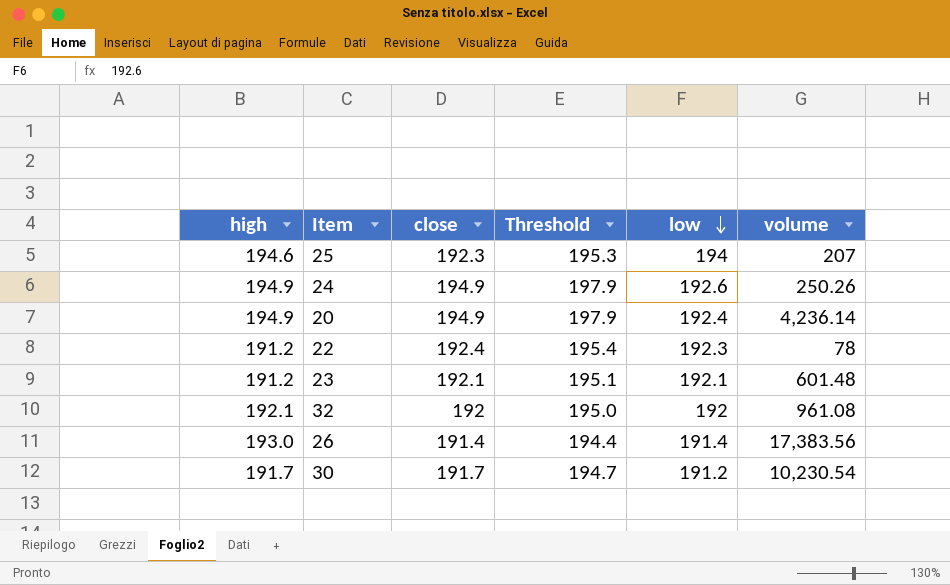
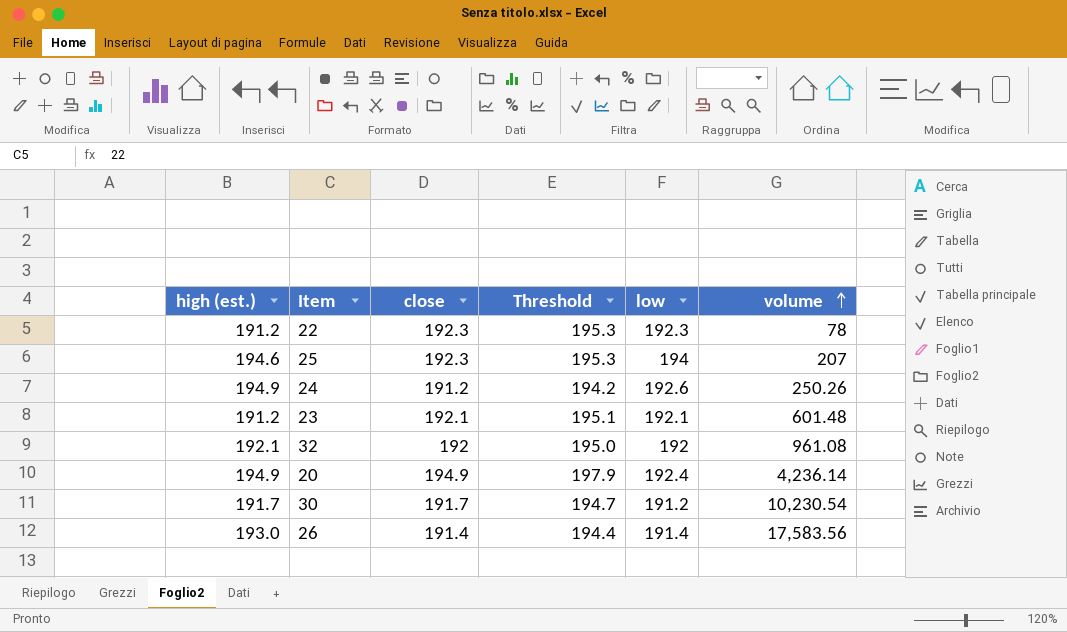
row order: low descending -> volume ascending
column name: high -> high (est.)
22 | close: 192.4 -> 192.3
22 | Threshold: 195.4 -> 195.3
24 | close: 194.9 -> 191.2
24 | Threshold: 197.9 -> 194.2
26 | volume: 17,383.56 -> 17,583.56

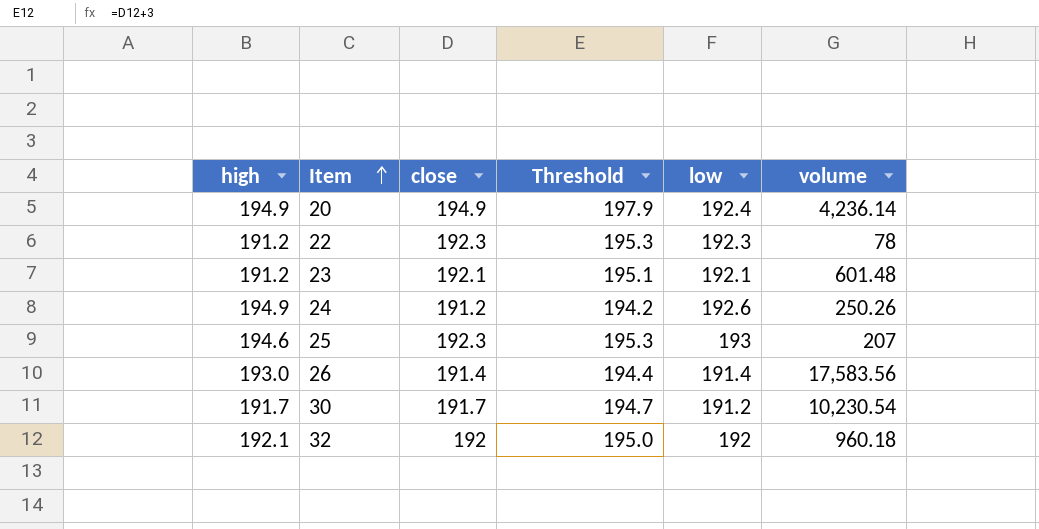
row order: volume ascending -> Item ascending
column name: high (est.) -> high
25 | low: 194 -> 193
32 | volume: 961.08 -> 960.18

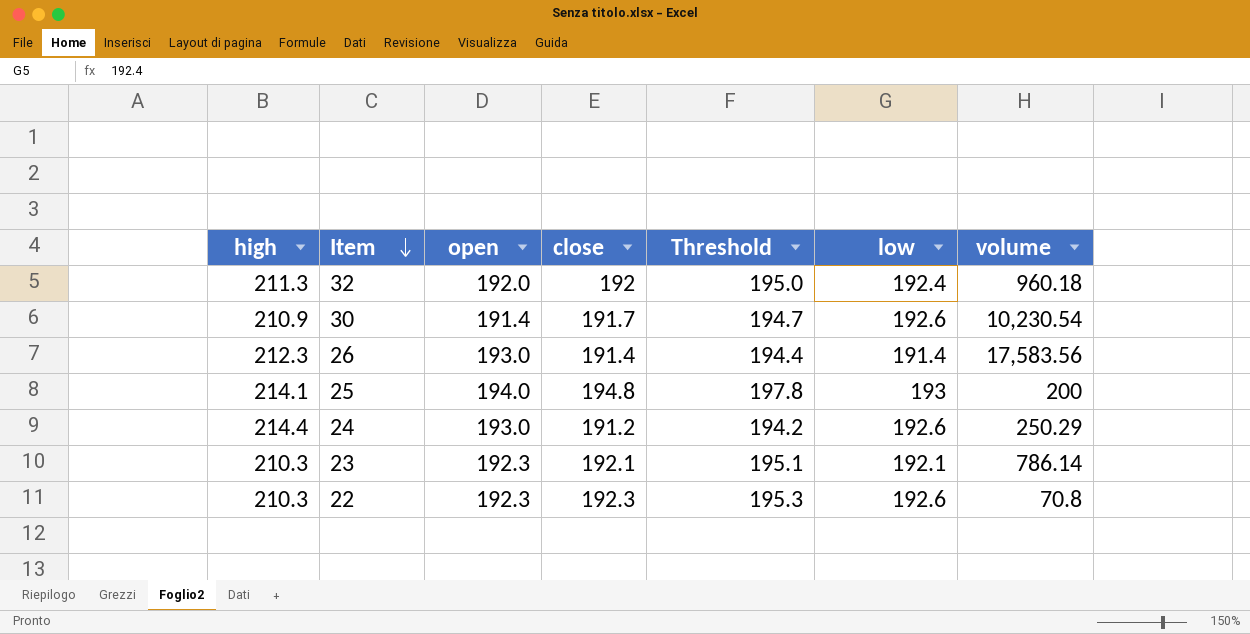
row order: Item ascending -> Item descending
column open | position: none -> 3
row 20: 194.9 | 194.9 | 197.9 | 192.4 | 4,236.14 -> none
32 | high: 192.1 -> 211.3
32 | low: 192 -> 192.4
30 | high: 191.7 -> 210.9
30 | low: 191.2 -> 192.6
26 | high: 193.0 -> 212.3
25 | high: 194.6 -> 214.1
25 | close: 192.3 -> 194.8
25 | Threshold: 195.3 -> 197.8
25 | volume: 207 -> 200
24 | high: 194.9 -> 214.4
24 | volume: 250.26 -> 250.29
23 | high: 191.2 -> 210.3
23 | volume: 601.48 -> 786.14
22 | high: 191.2 -> 210.3
22 | low: 192.3 -> 192.6
22 | volume: 78 -> 70.8

